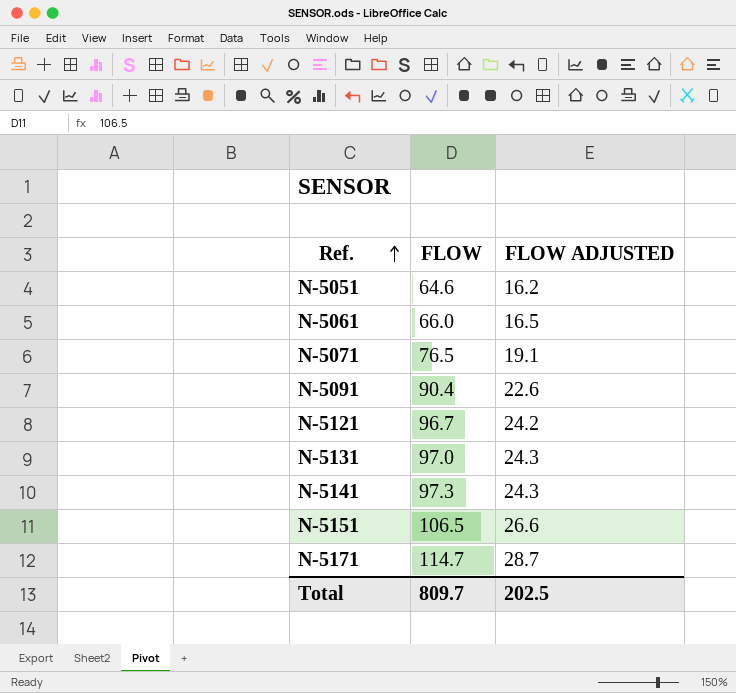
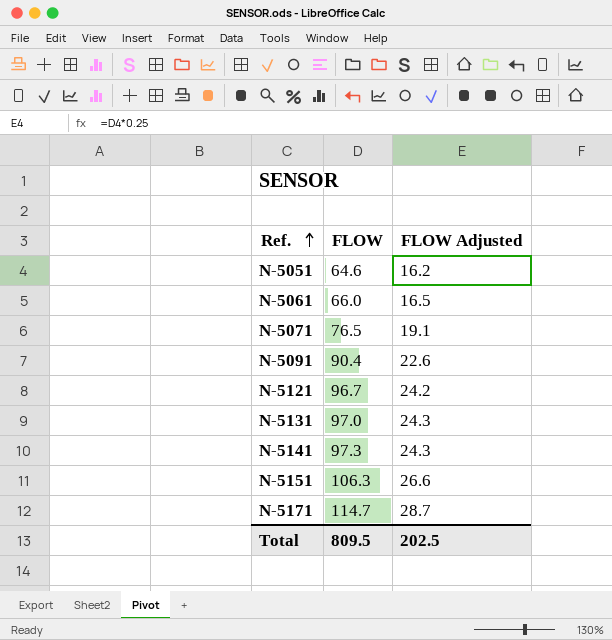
column name: FLOW ADJUSTED -> FLOW Adjusted
N-5151 | FLOW: 106.5 -> 106.3
Total | FLOW: 809.7 -> 809.5

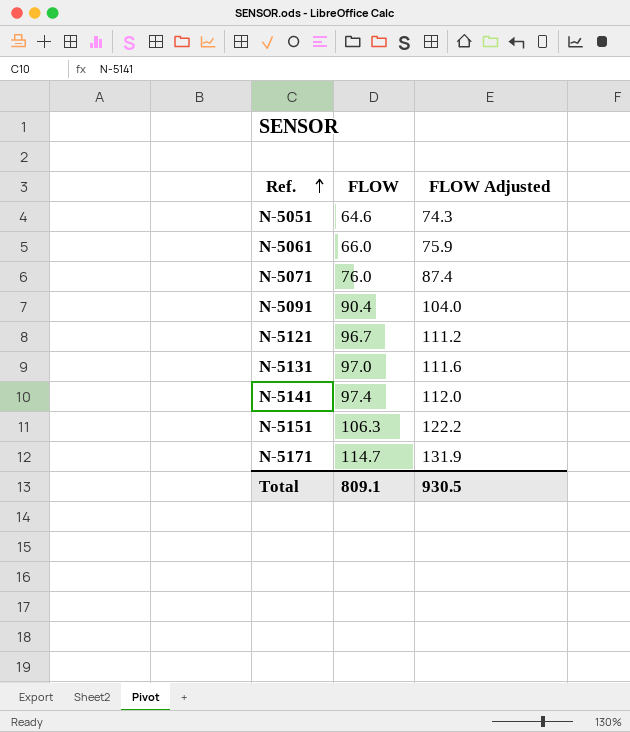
column FLOW Adjusted | formula: [FLOW] * 0.25 -> [FLOW] * 1.15
N-5071 | FLOW: 76.5 -> 76.0
N-5141 | FLOW: 97.3 -> 97.4
Total | FLOW: 809.5 -> 809.1
Total | FLOW Adjusted: 202.5 -> 930.5

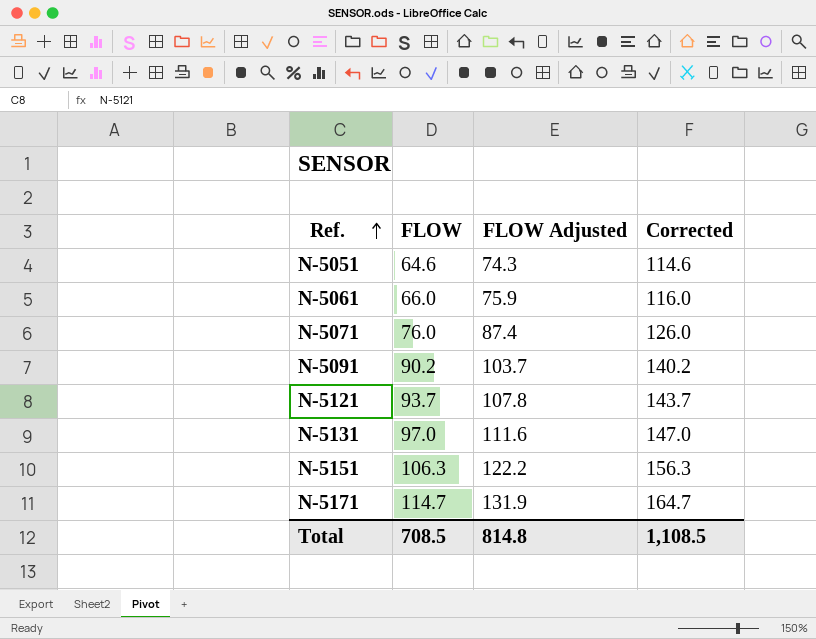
column Corrected | formula: none -> [FLOW] + 50
row N-5141: 97.4 | 112.0 -> none
N-5091 | FLOW: 90.4 -> 90.2
N-5091 | FLOW Adjusted: 104.0 -> 103.7
N-5121 | FLOW: 96.7 -> 93.7
N-5121 | FLOW Adjusted: 111.2 -> 107.8
Total | FLOW: 809.1 -> 708.5
Total | FLOW Adjusted: 930.5 -> 814.8

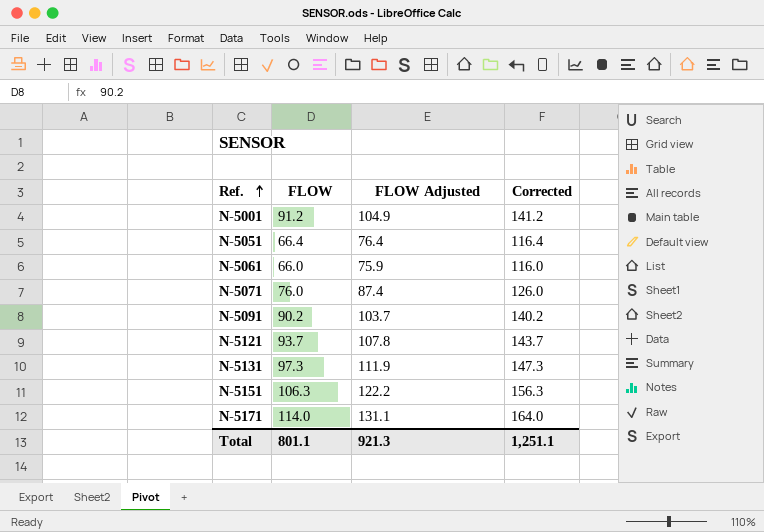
row N-5001: none -> 91.2 | 104.9 | 141.2
N-5051 | FLOW: 64.6 -> 66.4
N-5051 | FLOW Adjusted: 74.3 -> 76.4
N-5051 | Corrected: 114.6 -> 116.4
N-5131 | FLOW: 97.0 -> 97.3
N-5131 | FLOW Adjusted: 111.6 -> 111.9
N-5131 | Corrected: 147.0 -> 147.3
N-5171 | FLOW: 114.7 -> 114.0
N-5171 | FLOW Adjusted: 131.9 -> 131.1
N-5171 | Corrected: 164.7 -> 164.0
Total | FLOW: 708.5 -> 801.1
Total | FLOW Adjusted: 814.8 -> 921.3
Total | Corrected: 1,108.5 -> 1,251.1

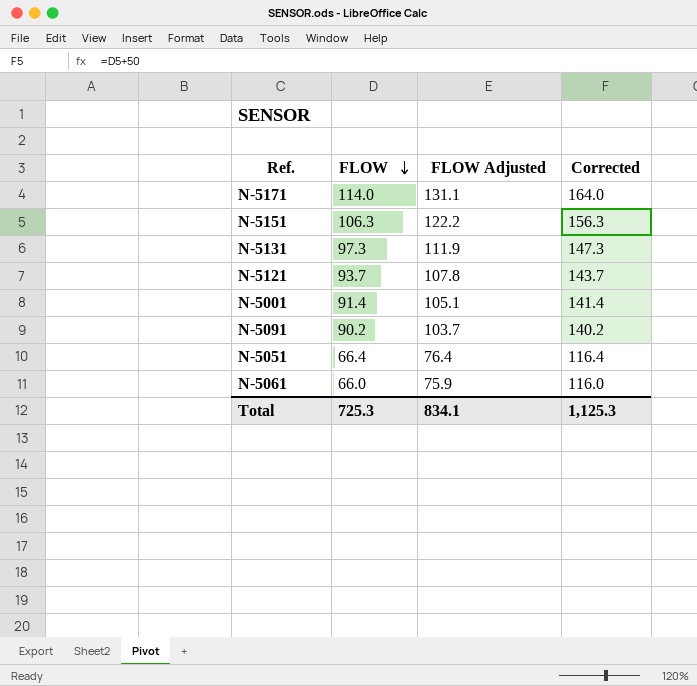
row order: Ref. ascending -> FLOW descending
row N-5071: 76.0 | 87.4 | 126.0 -> none
N-5001 | FLOW: 91.2 -> 91.4
N-5001 | FLOW Adjusted: 104.9 -> 105.1
N-5001 | Corrected: 141.2 -> 141.4
Total | FLOW: 801.1 -> 725.3
Total | FLOW Adjusted: 921.3 -> 834.1
Total | Corrected: 1,251.1 -> 1,125.3

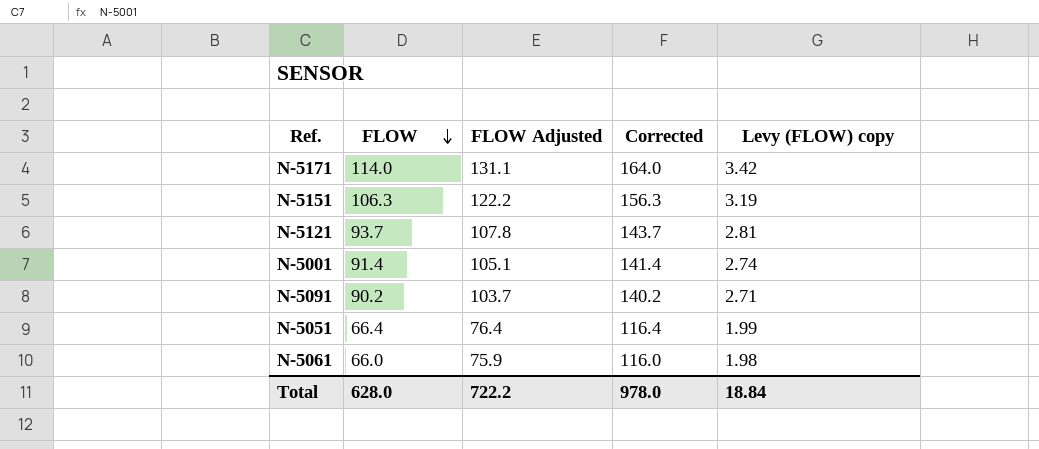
column Levy (FLOW) copy | formula: none -> [FLOW] * 0.03
row N-5131: 97.3 | 111.9 | 147.3 -> none
Total | FLOW: 725.3 -> 628.0
Total | FLOW Adjusted: 834.1 -> 722.2
Total | Corrected: 1,125.3 -> 978.0

